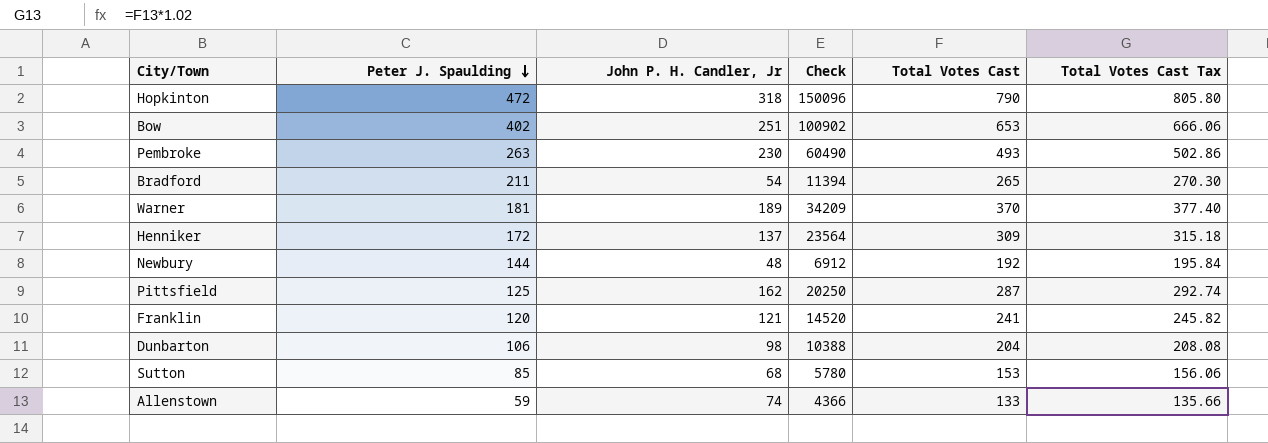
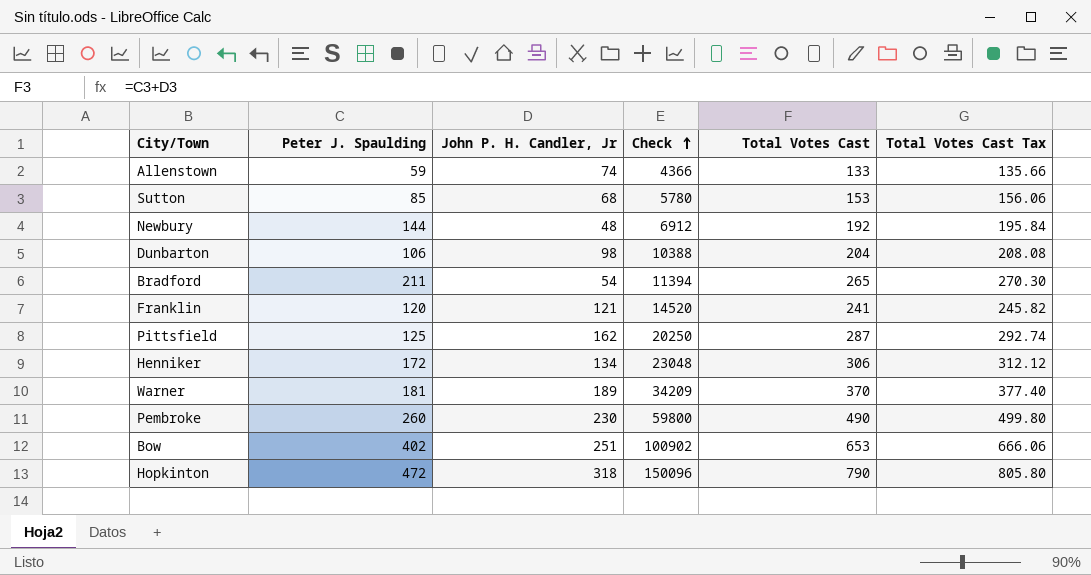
row order: Peter J. Spaulding descending -> Check ascending
Henniker | John P. H. Candler, Jr: 137 -> 134
Henniker | Check: 23564 -> 23048
Henniker | Total Votes Cast: 309 -> 306
Henniker | Total Votes Cast Tax: 315.18 -> 312.12
Pembroke | Peter J. Spaulding: 263 -> 260
Pembroke | Check: 60490 -> 59800
Pembroke | Total Votes Cast: 493 -> 490
Pembroke | Total Votes Cast Tax: 502.86 -> 499.80

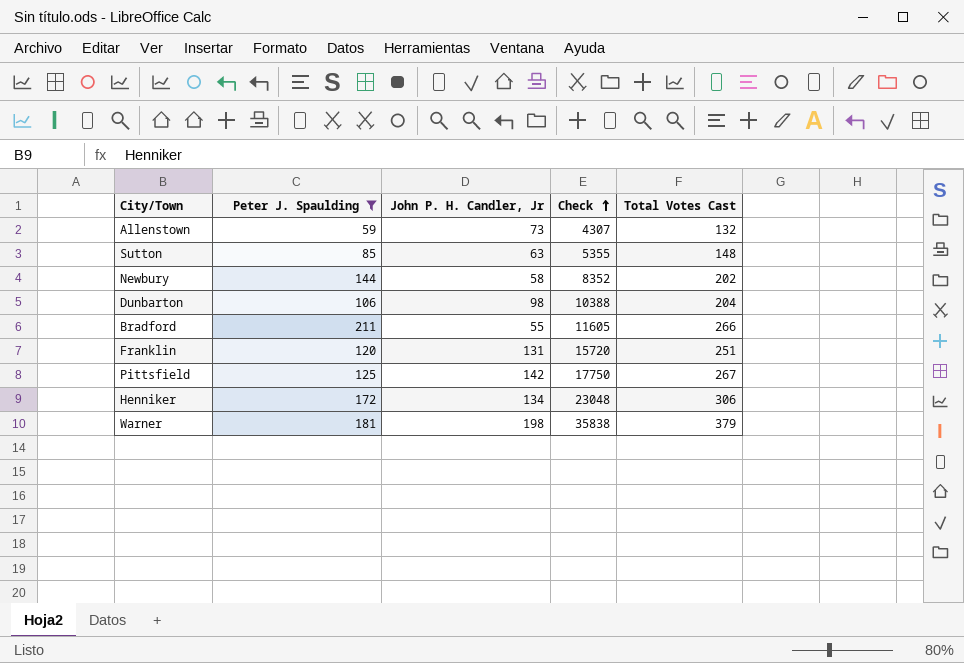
filter: none -> Peter J. Spaulding <= 211
column Total Votes Cast Tax | formula: [Total Votes Cast] * 1.02 -> none
Allenstown | John P. H. Candler, Jr: 74 -> 73
Allenstown | Check: 4366 -> 4307
Allenstown | Total Votes Cast: 133 -> 132
Sutton | John P. H. Candler, Jr: 68 -> 63
Sutton | Check: 5780 -> 5355
Sutton | Total Votes Cast: 153 -> 148
Newbury | John P. H. Candler, Jr: 48 -> 58
Newbury | Check: 6912 -> 8352
Newbury | Total Votes Cast: 192 -> 202
Bradford | John P. H. Candler, Jr: 54 -> 55
Bradford | Check: 11394 -> 11605
Bradford | Total Votes Cast: 265 -> 266
Franklin | John P. H. Candler, Jr: 121 -> 131
Franklin | Check: 14520 -> 15720
Franklin | Total Votes Cast: 241 -> 251
Pittsfield | John P. H. Candler, Jr: 162 -> 142
Pittsfield | Check: 20250 -> 17750
Pittsfield | Total Votes Cast: 287 -> 267
Warner | John P. H. Candler, Jr: 189 -> 198
Warner | Check: 34209 -> 35838
Warner | Total Votes Cast: 370 -> 379

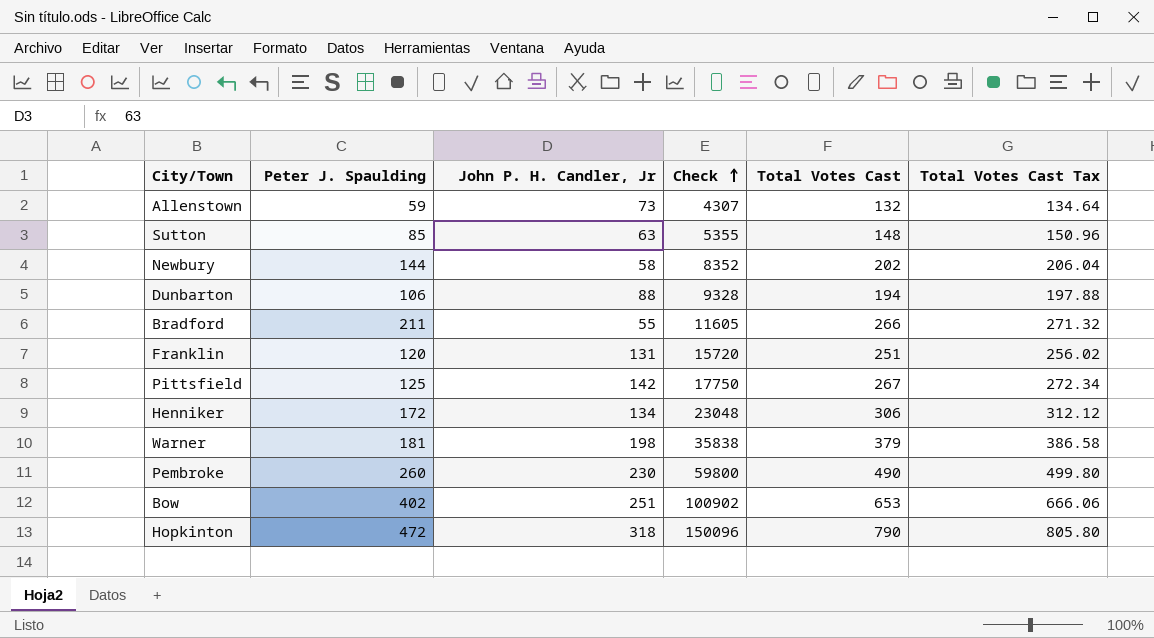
filter: Peter J. Spaulding <= 211 -> none
column Total Votes Cast Tax | formula: none -> [Total Votes Cast] * 1.02
Dunbarton | John P. H. Candler, Jr: 98 -> 88
Dunbarton | Check: 10388 -> 9328
Dunbarton | Total Votes Cast: 204 -> 194

